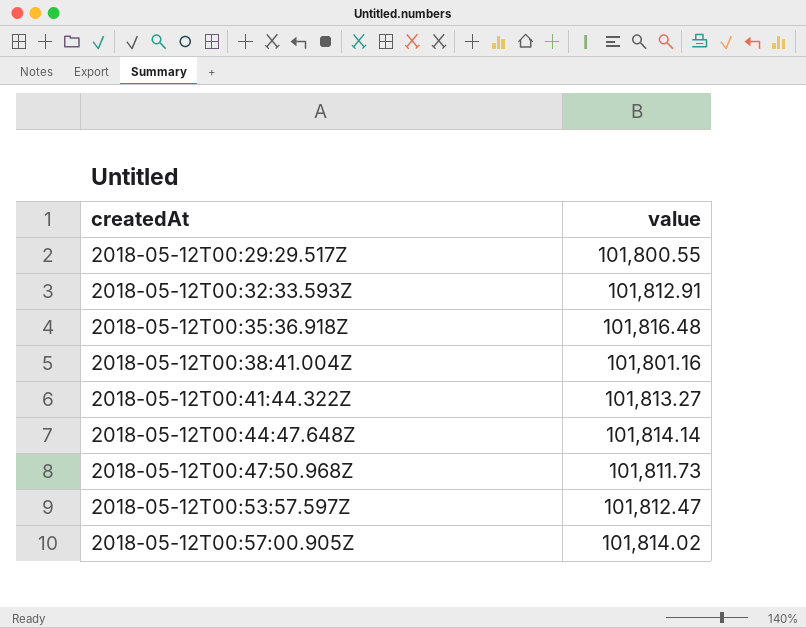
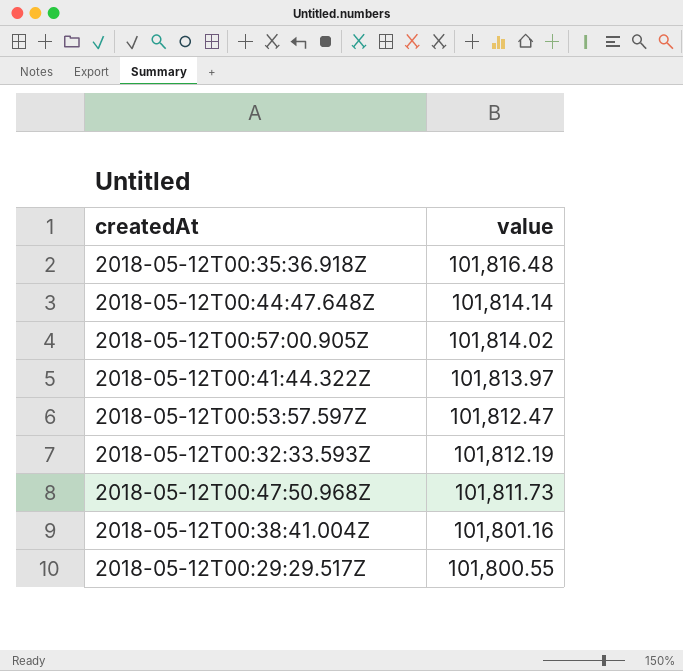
row order: createdAt ascending -> value descending
2018-05-12T00:41:44.322Z | value: 101,813.27 -> 101,813.97
2018-05-12T00:32:33.593Z | value: 101,812.91 -> 101,812.19

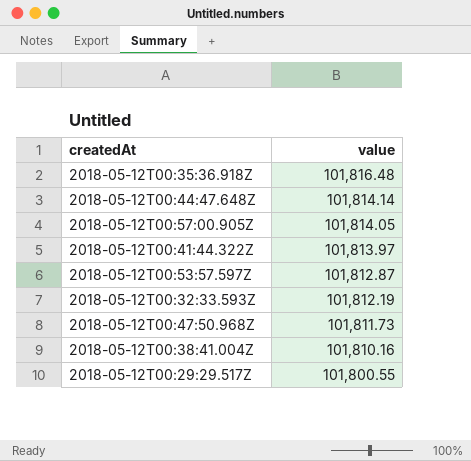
2018-05-12T00:57:00.905Z | value: 101,814.02 -> 101,814.05
2018-05-12T00:53:57.597Z | value: 101,812.47 -> 101,812.87
2018-05-12T00:38:41.004Z | value: 101,801.16 -> 101,810.16

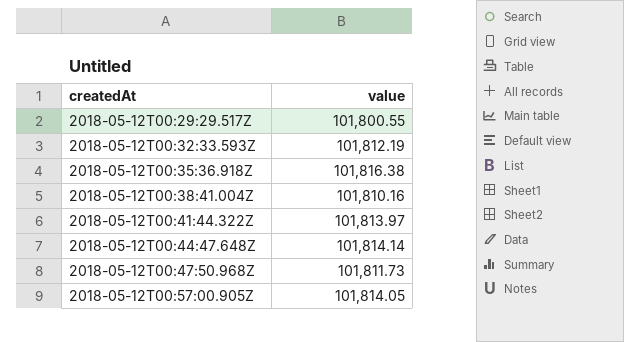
row order: value descending -> createdAt ascending
row 2018-05-12T00:53:57.597Z: 101,812.87 -> none
2018-05-12T00:35:36.918Z | value: 101,816.48 -> 101,816.38

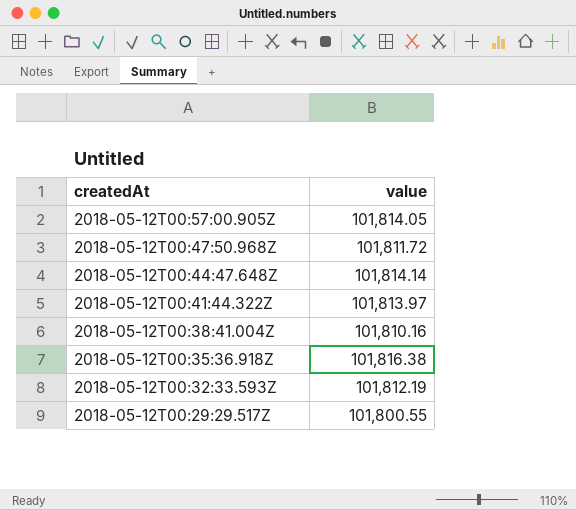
row order: createdAt ascending -> createdAt descending
2018-05-12T00:47:50.968Z | value: 101,811.73 -> 101,811.72

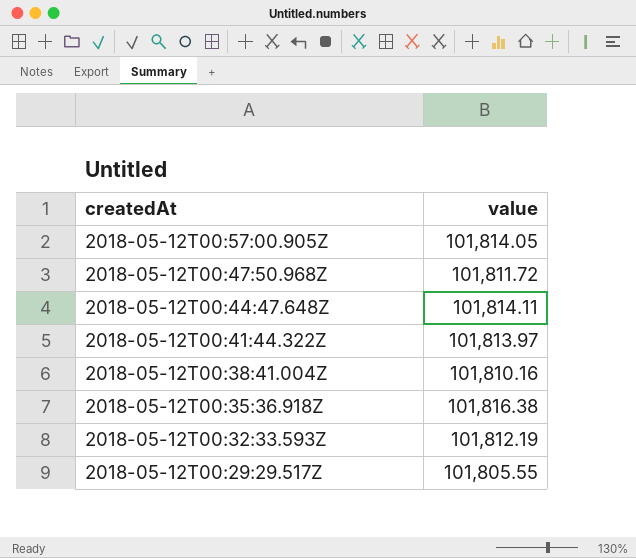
2018-05-12T00:44:47.648Z | value: 101,814.14 -> 101,814.11
2018-05-12T00:29:29.517Z | value: 101,800.55 -> 101,805.55

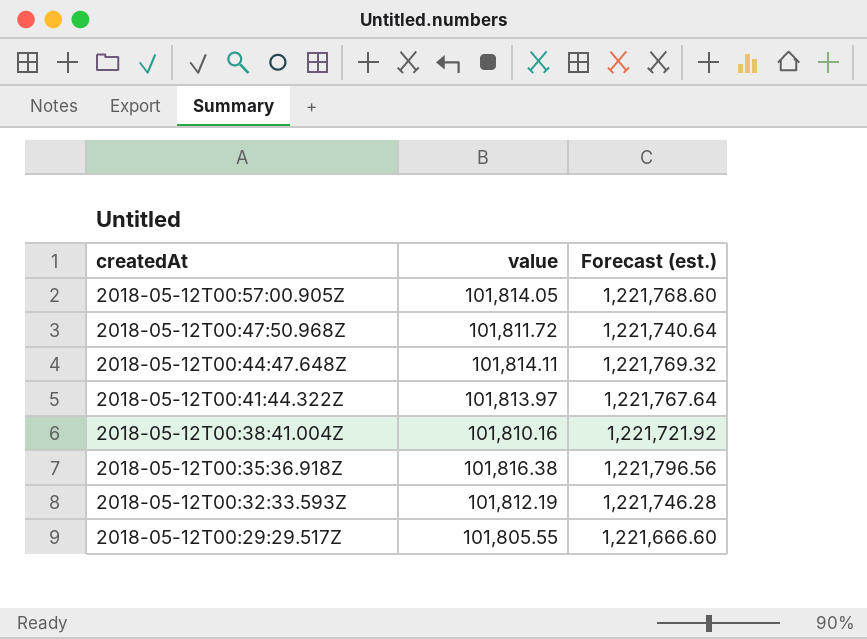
column Forecast (est.) | formula: none -> [value] * 12

